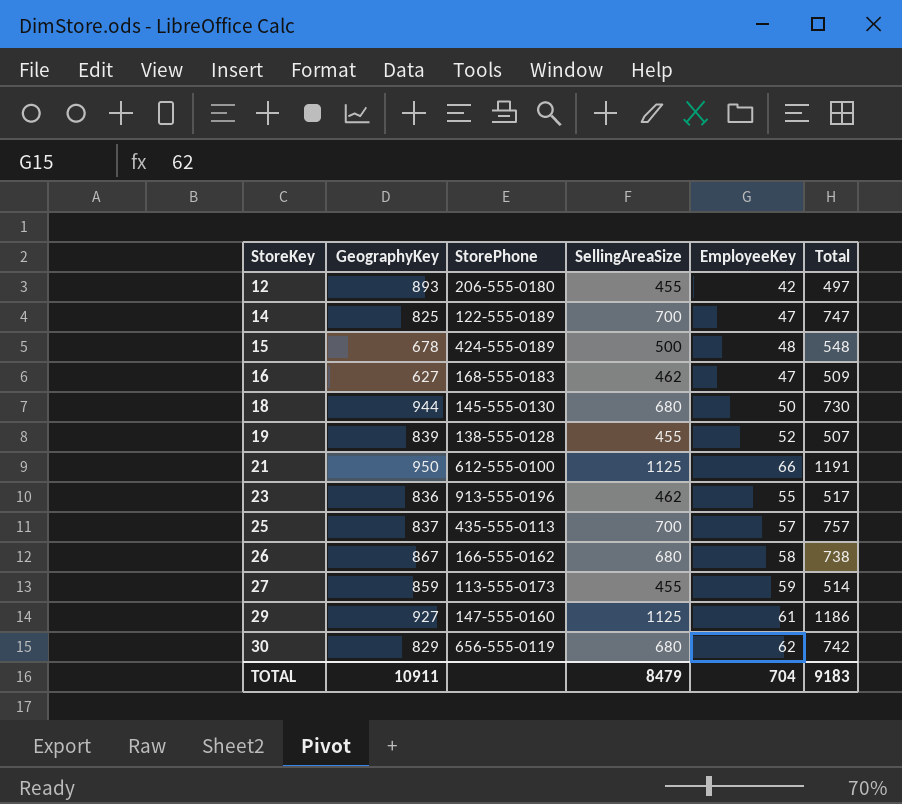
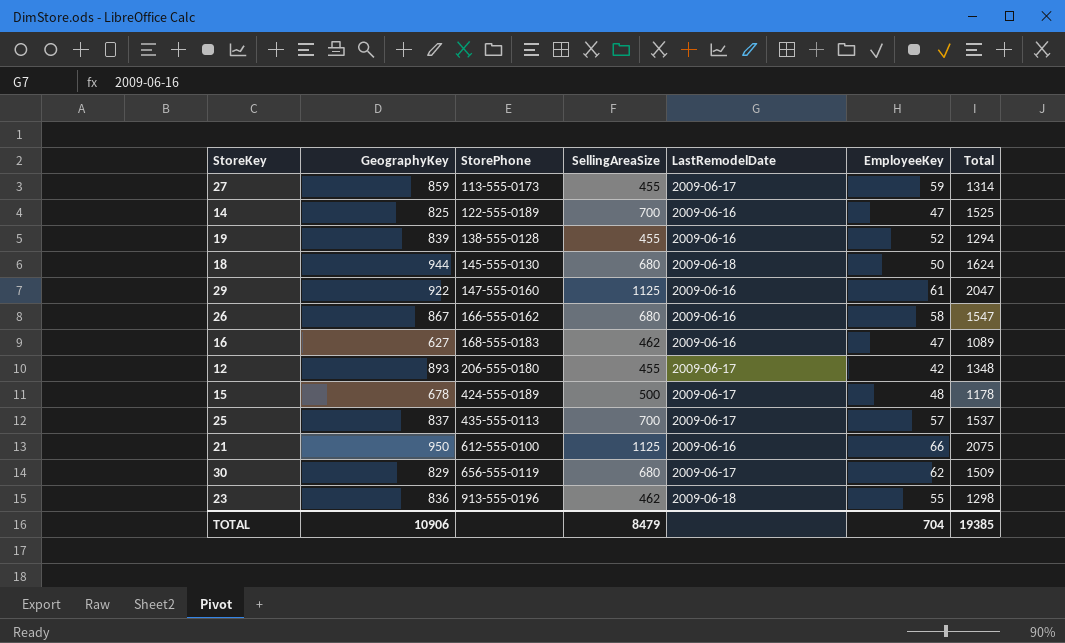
row order: StoreKey ascending -> StorePhone ascending
column LastRemodelDate | position: none -> 5
column Total | formula: [SellingAreaSize] + [EmployeeKey] -> [GeographyKey] + [SellingAreaSize]
29 | GeographyKey: 927 -> 922
TOTAL | GeographyKey: 10911 -> 10906
TOTAL | Total: 9183 -> 19385

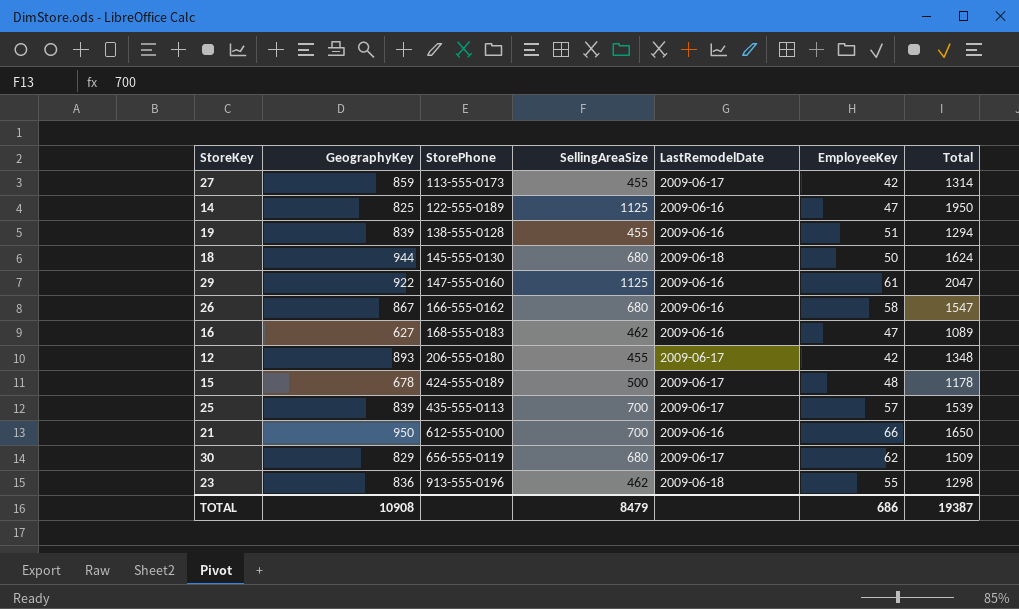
27 | EmployeeKey: 59 -> 42
14 | SellingAreaSize: 700 -> 1125
14 | Total: 1525 -> 1950
19 | EmployeeKey: 52 -> 51
25 | GeographyKey: 837 -> 839
25 | Total: 1537 -> 1539
21 | SellingAreaSize: 1125 -> 700
21 | Total: 2075 -> 1650
TOTAL | GeographyKey: 10906 -> 10908
TOTAL | EmployeeKey: 704 -> 686
TOTAL | Total: 19385 -> 19387

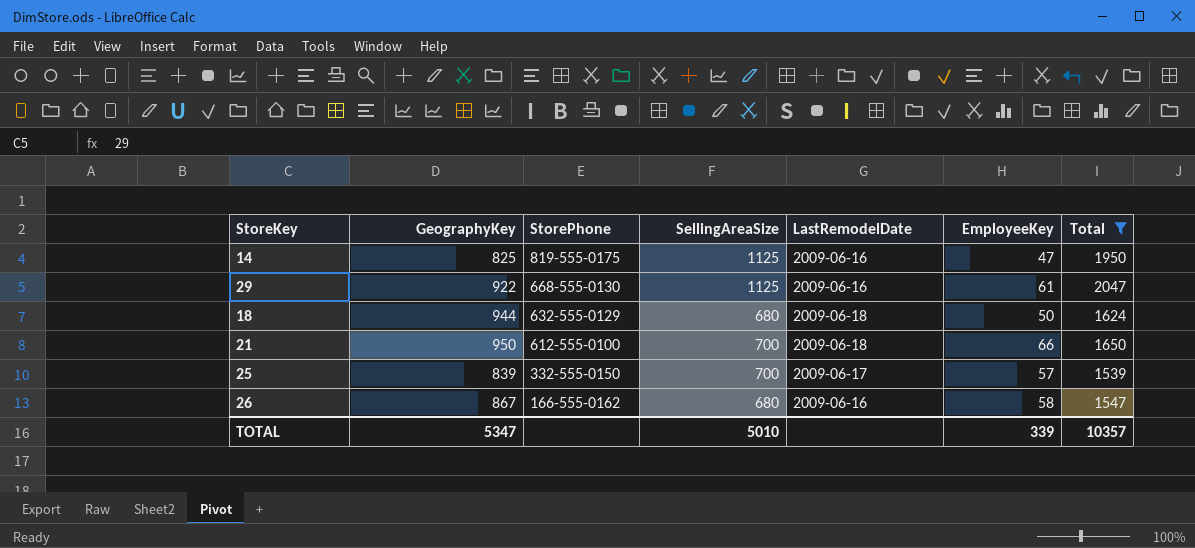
filter: none -> Total >= 1539
row order: StorePhone ascending -> StorePhone descending
14 | StorePhone: 122-555-0189 -> 819-555-0175
29 | StorePhone: 147-555-0160 -> 668-555-0130
18 | StorePhone: 145-555-0130 -> 632-555-0129
21 | LastRemodelDate: 2009-06-16 -> 2009-06-18
25 | StorePhone: 435-555-0113 -> 332-555-0150
TOTAL | GeographyKey: 10908 -> 5347
TOTAL | SellingAreaSize: 8479 -> 5010
TOTAL | EmployeeKey: 686 -> 339
TOTAL | Total: 19387 -> 10357

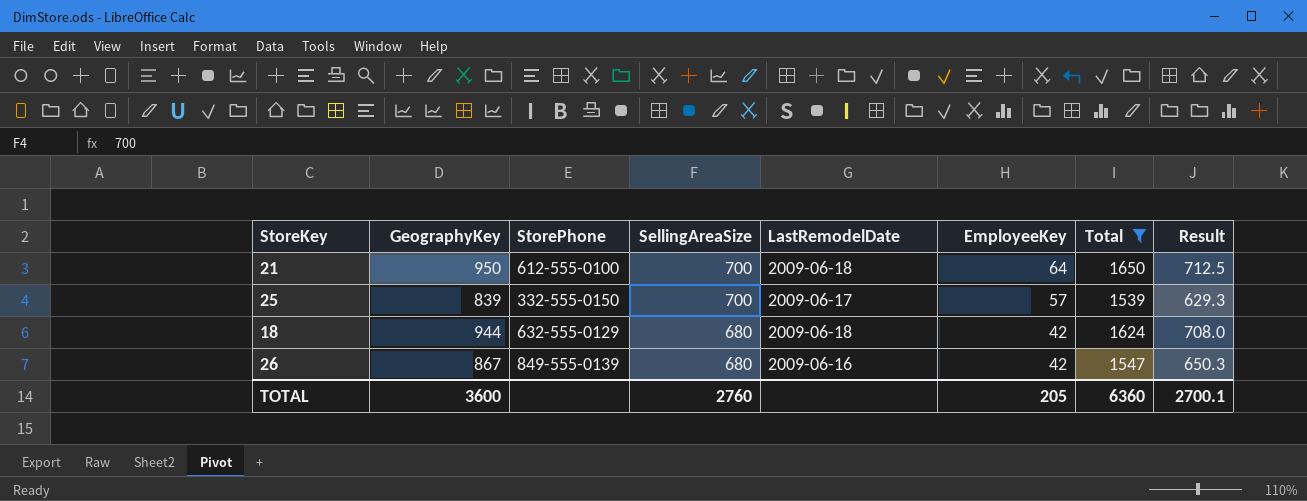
row order: StorePhone descending -> SellingAreaSize descending
column Result | formula: none -> [GeographyKey] * 0.75
row 14: 825 | 819-555-0175 | 1125 | 2009-06-16 | 47 | 1950 -> none
row 29: 922 | 668-555-0130 | 1125 | 2009-06-16 | 61 | 2047 -> none
21 | EmployeeKey: 66 -> 64
18 | EmployeeKey: 50 -> 42
26 | StorePhone: 166-555-0162 -> 849-555-0139
26 | EmployeeKey: 58 -> 42
TOTAL | GeographyKey: 5347 -> 3600
TOTAL | SellingAreaSize: 5010 -> 2760
TOTAL | EmployeeKey: 339 -> 205
TOTAL | Total: 10357 -> 6360

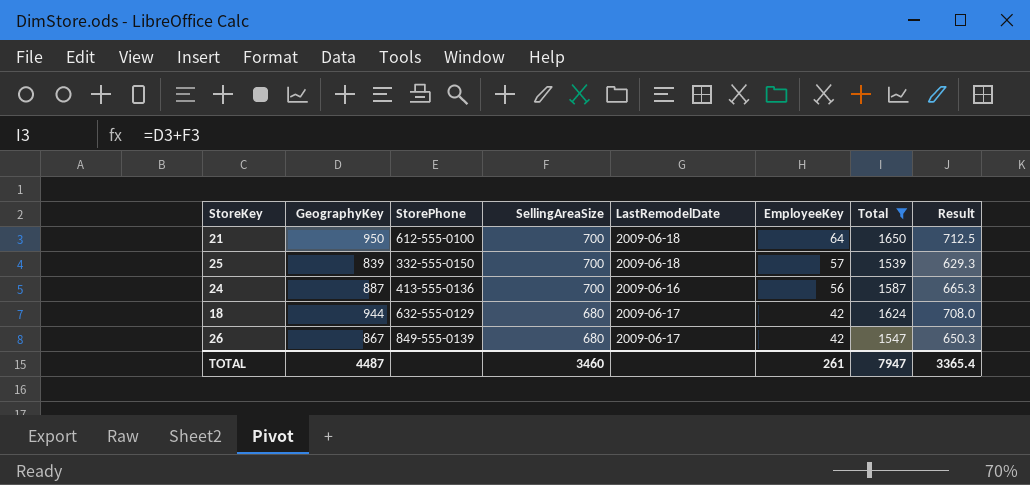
25 | LastRemodelDate: 2009-06-17 -> 2009-06-18
row 24: none -> 887 | 413-555-0136 | 700 | 2009-06-16 | 56 | 1587 | 665.3
18 | LastRemodelDate: 2009-06-18 -> 2009-06-17
26 | LastRemodelDate: 2009-06-16 -> 2009-06-17
TOTAL | GeographyKey: 3600 -> 4487
TOTAL | SellingAreaSize: 2760 -> 3460
TOTAL | EmployeeKey: 205 -> 261
TOTAL | Total: 6360 -> 7947
TOTAL | Result: 2700.1 -> 3365.4

